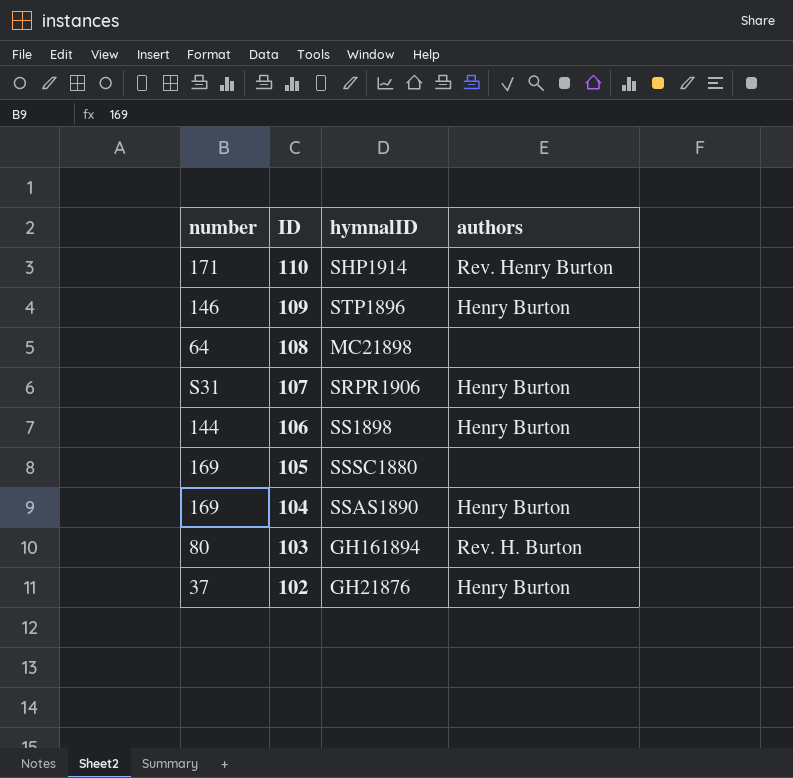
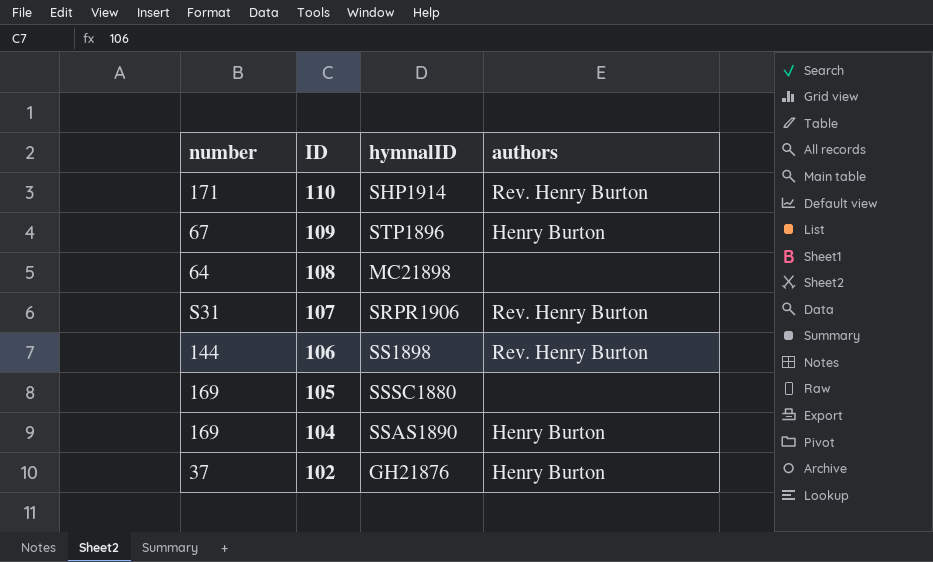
row 103: 80 | GH161894 | Rev. H. Burton -> none
109 | number: 146 -> 67
107 | authors: Henry Burton -> Rev. Henry Burton
106 | authors: Henry Burton -> Rev. Henry Burton

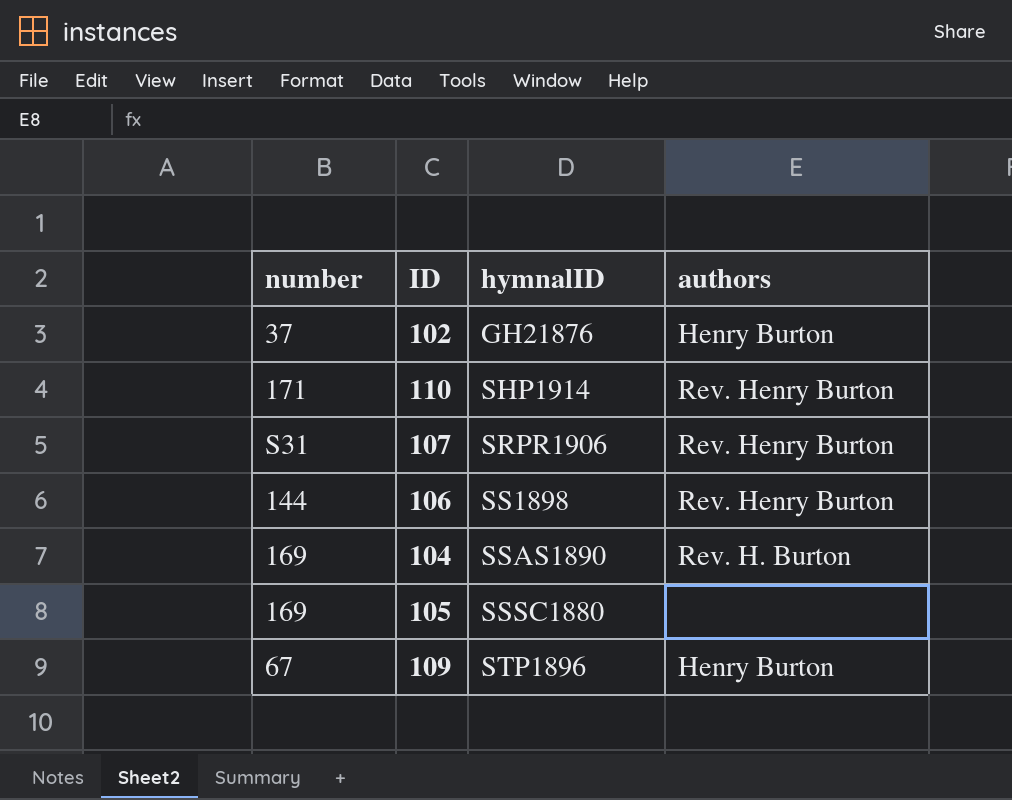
row order: ID descending -> hymnalID ascending
row 108: 64 | MC21898 | none -> none
104 | authors: Henry Burton -> Rev. H. Burton

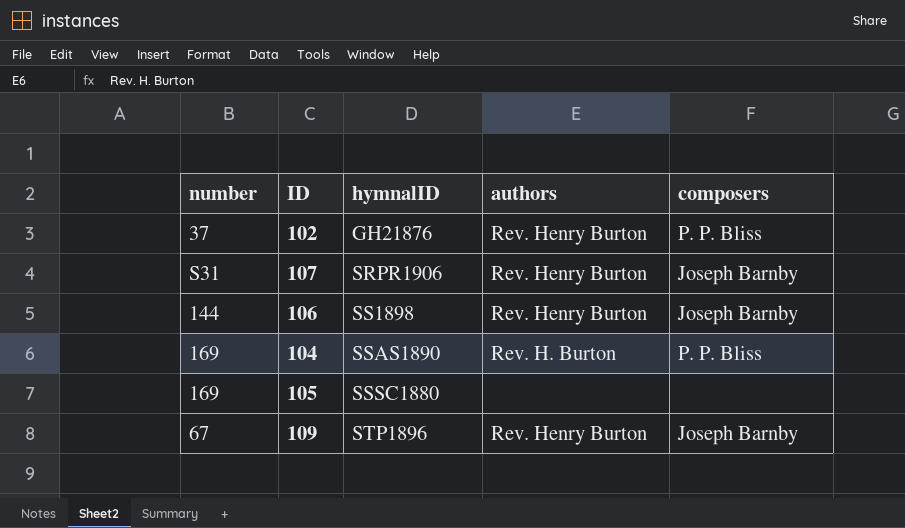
column composers | position: none -> 5
row 110: 171 | SHP1914 | Rev. Henry Burton -> none
102 | authors: Henry Burton -> Rev. Henry Burton
109 | authors: Henry Burton -> Rev. Henry Burton

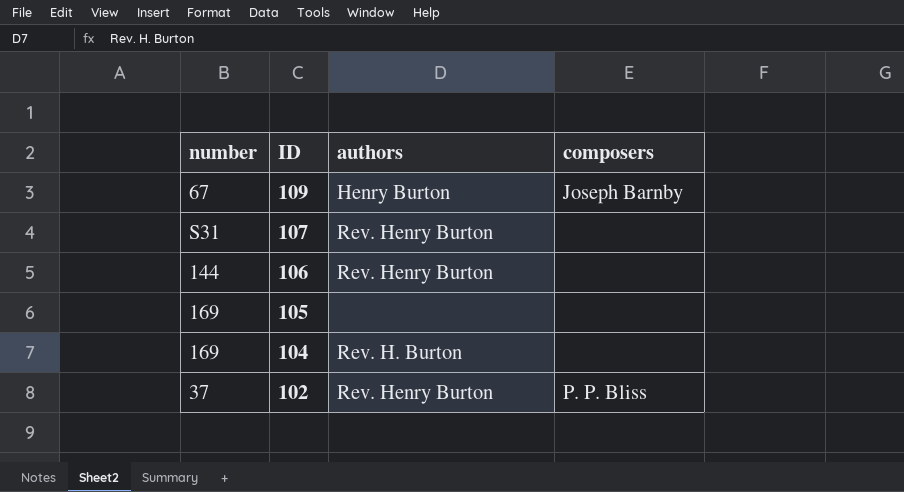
row order: hymnalID ascending -> ID descending
column hymnalID | position: 3 -> none
109 | authors: Rev. Henry Burton -> Henry Burton
107 | composers: Joseph Barnby -> none
106 | composers: Joseph Barnby -> none
104 | composers: P. P. Bliss -> none

